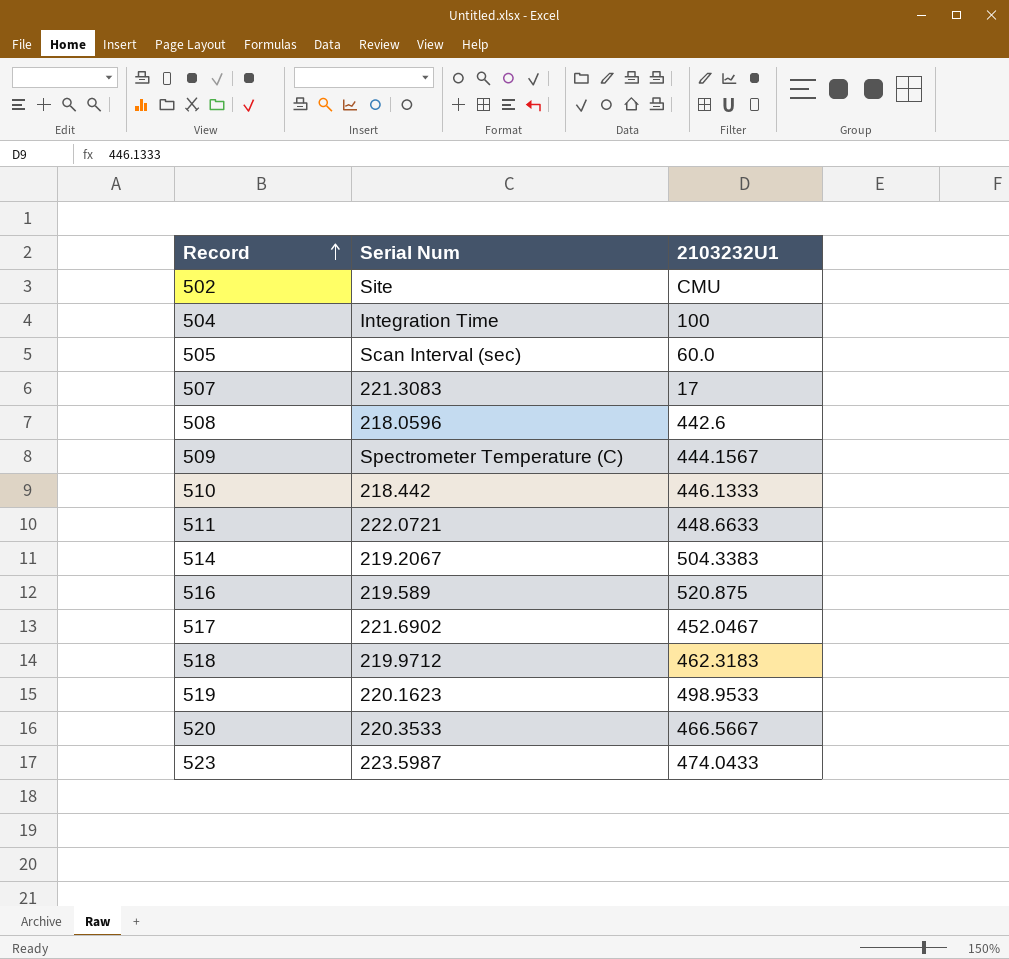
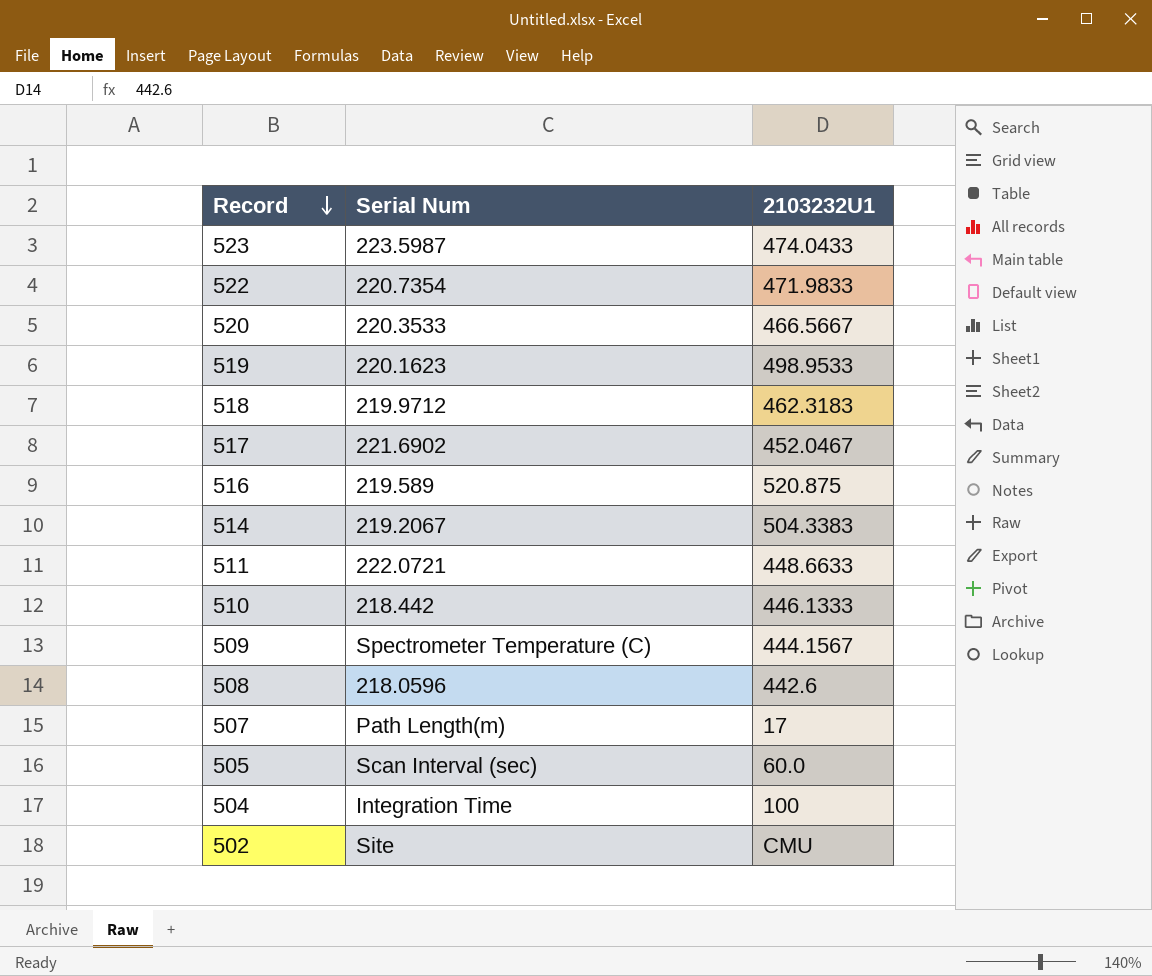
row order: Record ascending -> Record descending
row 522: none -> 220.7354 | 471.9833
507 | Serial Num: 221.3083 -> Path Length(m)

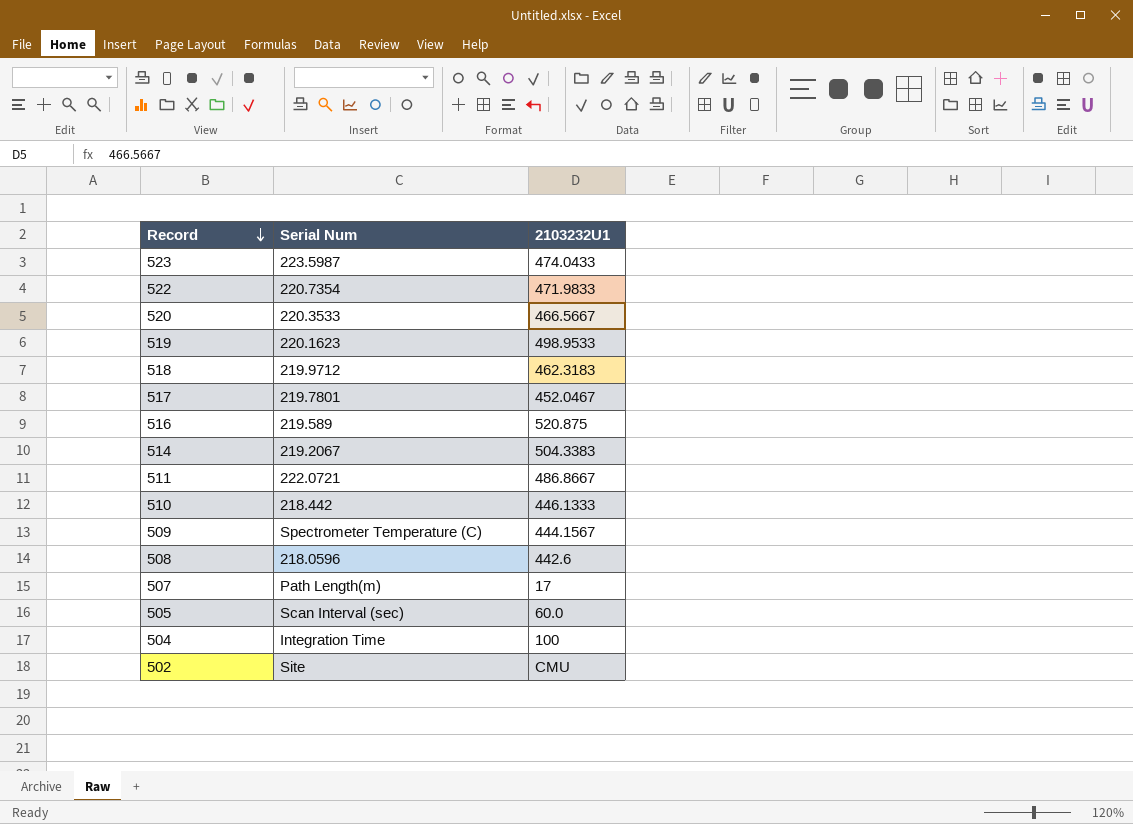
517 | Serial Num: 221.6902 -> 219.7801
511 | 2103232U1: 448.6633 -> 486.8667

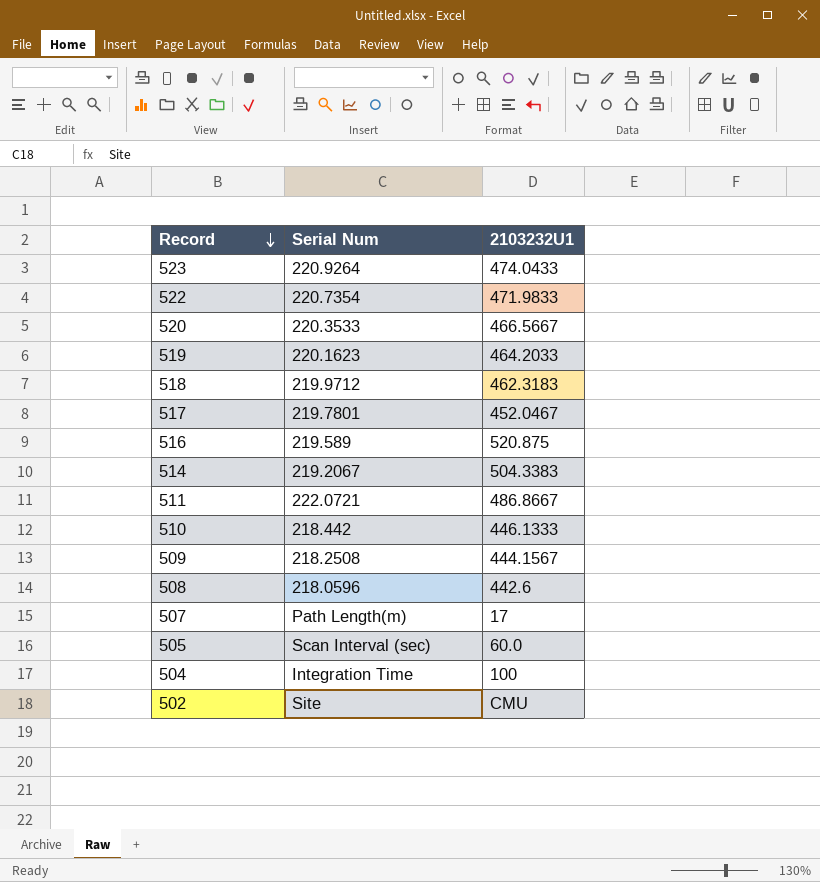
523 | Serial Num: 223.5987 -> 220.9264
519 | 2103232U1: 498.9533 -> 464.2033
509 | Serial Num: Spectrometer Temperature (C) -> 218.2508

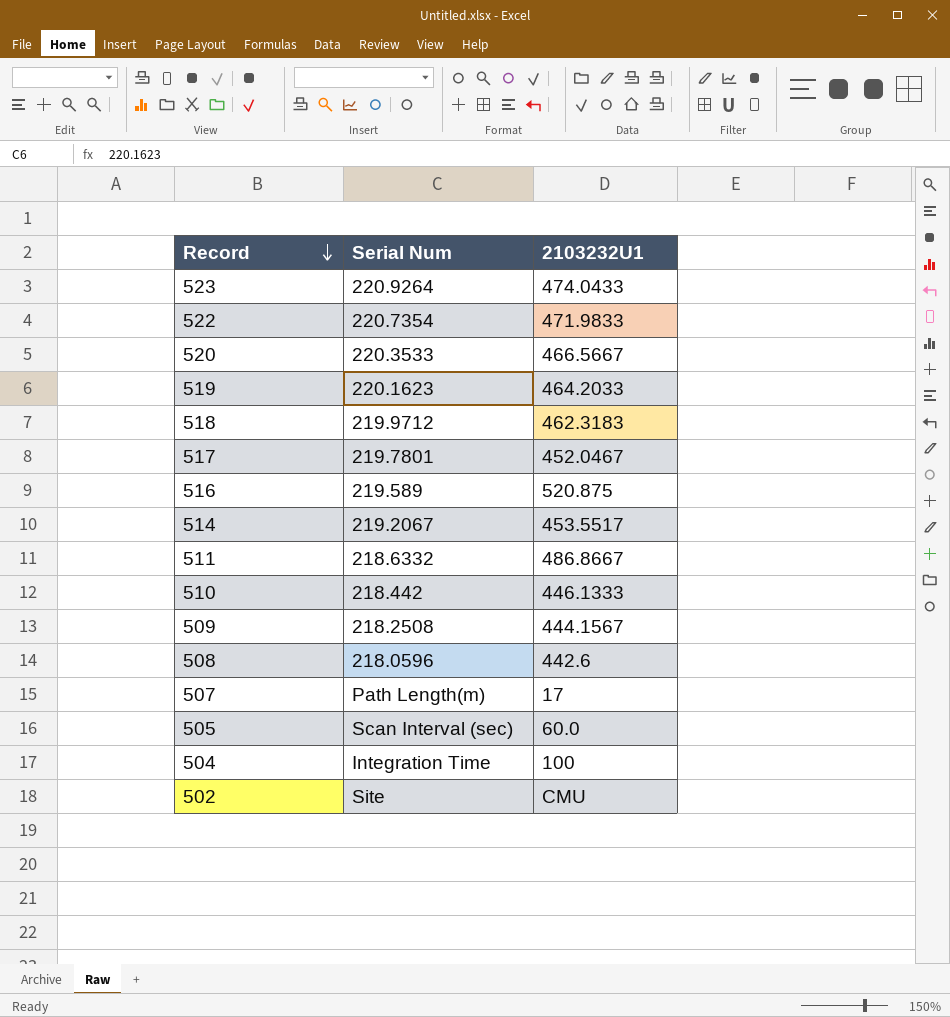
514 | 2103232U1: 504.3383 -> 453.5517
511 | Serial Num: 222.0721 -> 218.6332

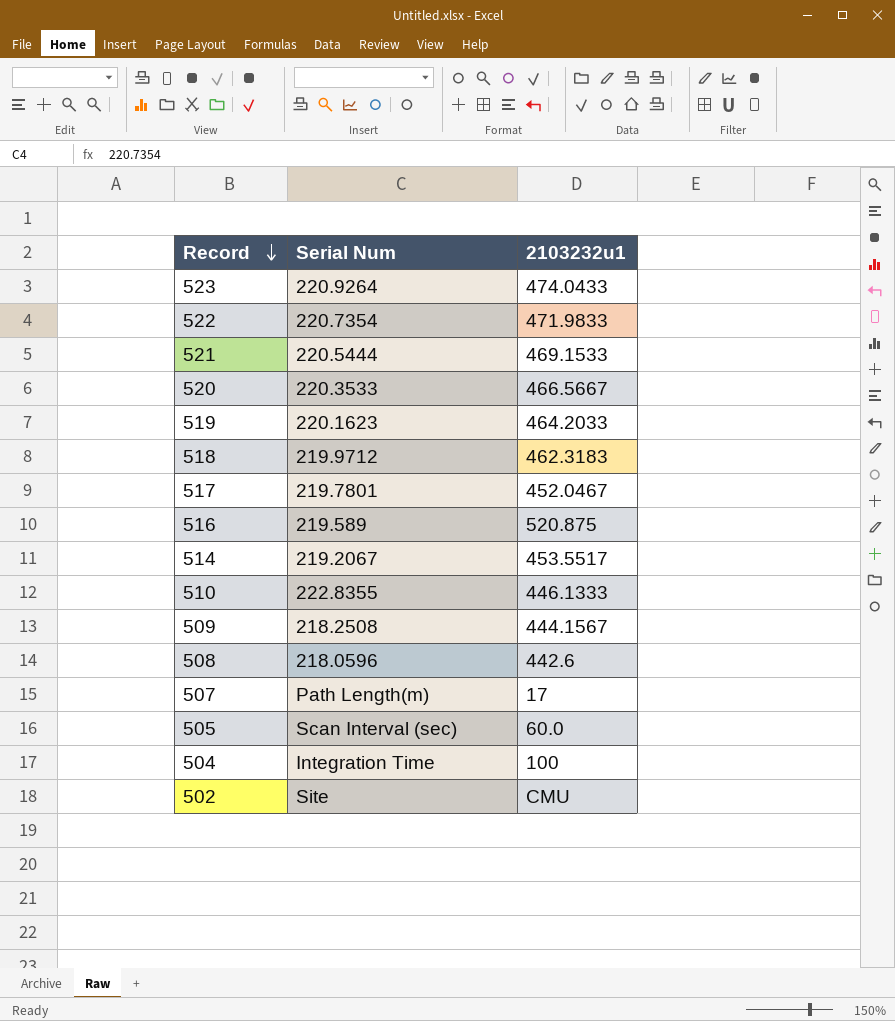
column name: 2103232U1 -> 2103232u1
row 511: 218.6332 | 486.8667 -> none
row 521: none -> 220.5444 | 469.1533
510 | Serial Num: 218.442 -> 222.8355

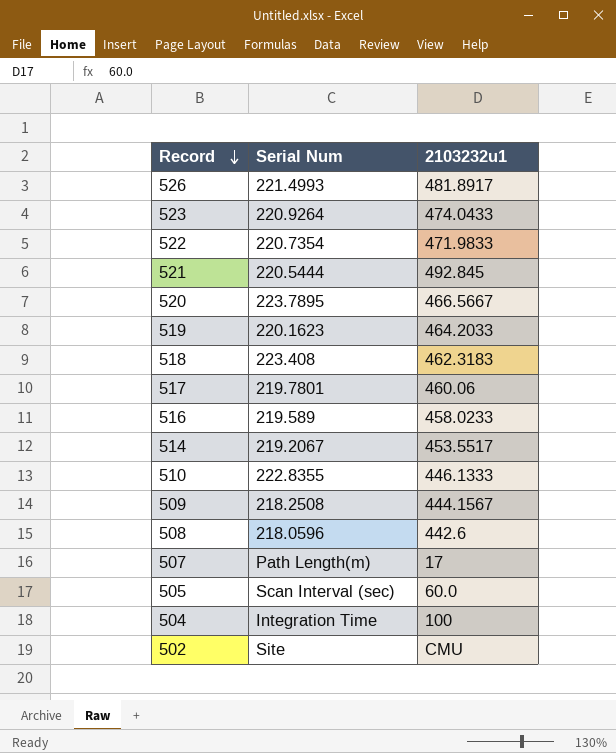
row 526: none -> 221.4993 | 481.8917
521 | 2103232u1: 469.1533 -> 492.845
520 | Serial Num: 220.3533 -> 223.7895
518 | Serial Num: 219.9712 -> 223.408
517 | 2103232u1: 452.0467 -> 460.06
516 | 2103232u1: 520.875 -> 458.0233

